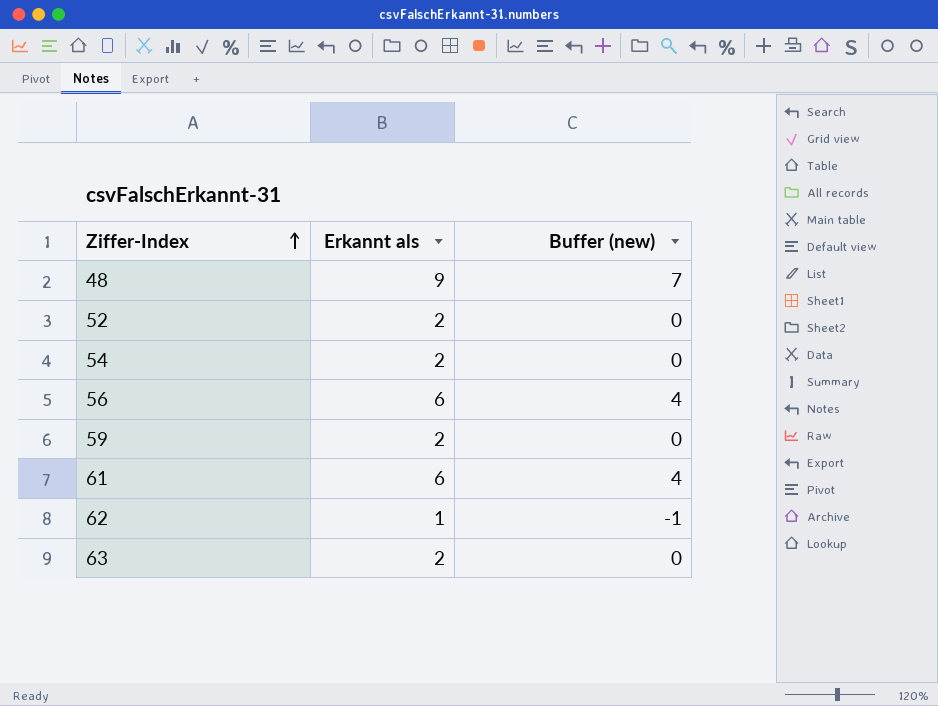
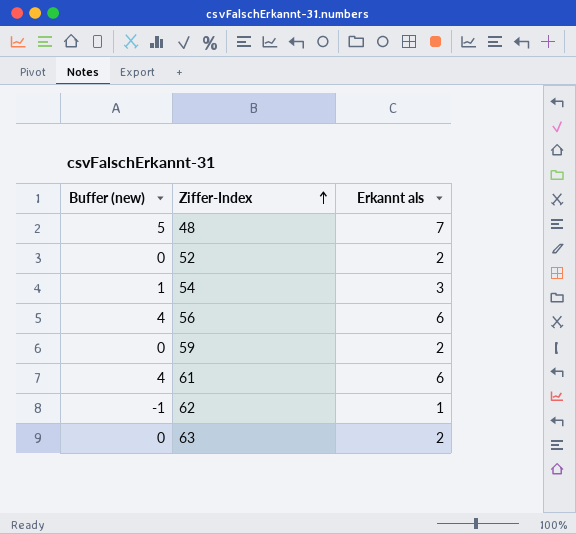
column Buffer (new) | position: 3 -> 1
48 | Buffer (new): 7 -> 5
48 | Erkannt als: 9 -> 7
54 | Buffer (new): 0 -> 1
54 | Erkannt als: 2 -> 3

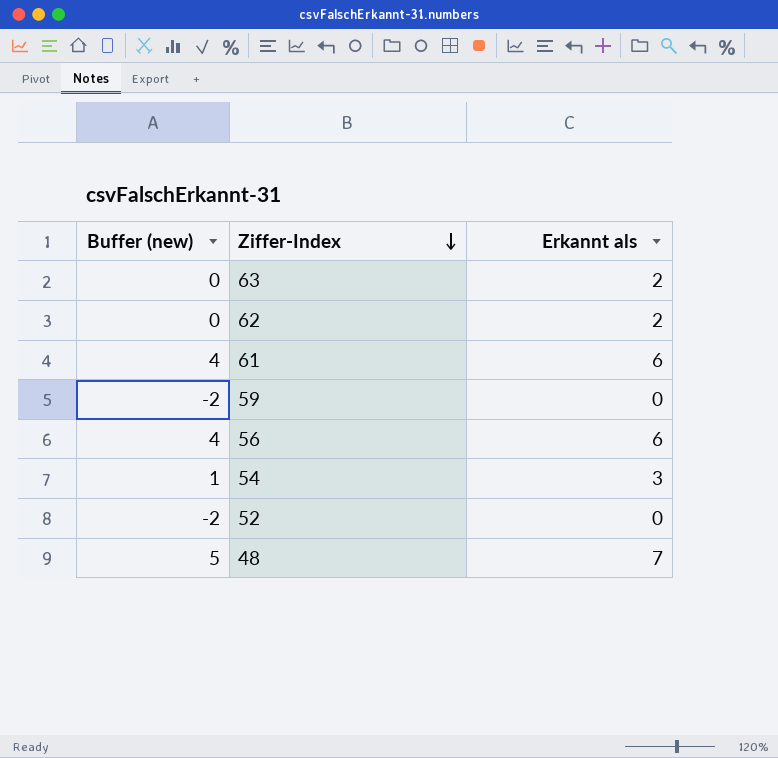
row order: Ziffer-Index ascending -> Ziffer-Index descending
62 | Buffer (new): -1 -> 0
62 | Erkannt als: 1 -> 2
59 | Buffer (new): 0 -> -2
59 | Erkannt als: 2 -> 0
52 | Buffer (new): 0 -> -2
52 | Erkannt als: 2 -> 0

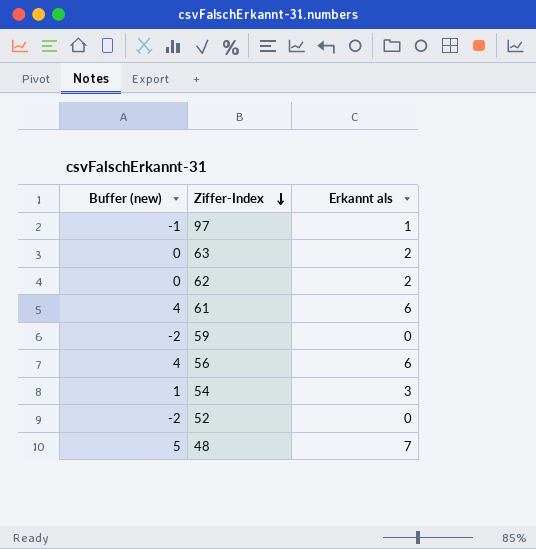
row 97: none -> -1 | 1

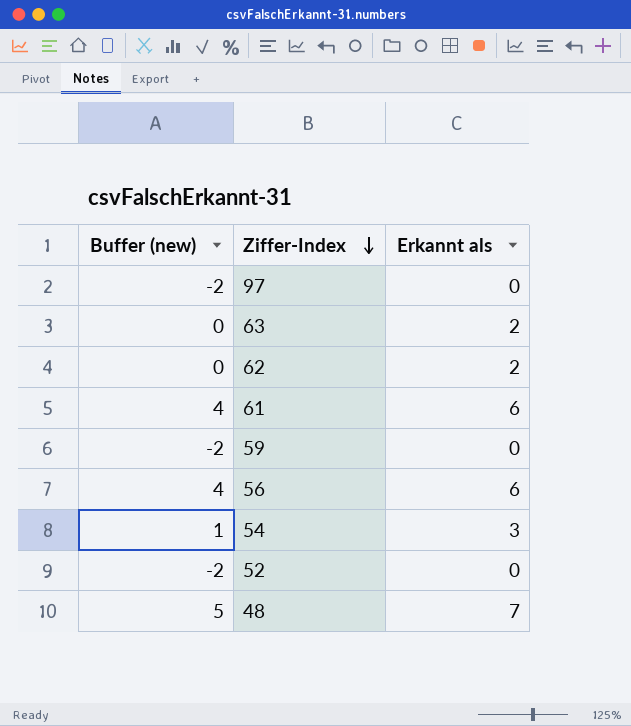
97 | Buffer (new): -1 -> -2
97 | Erkannt als: 1 -> 0

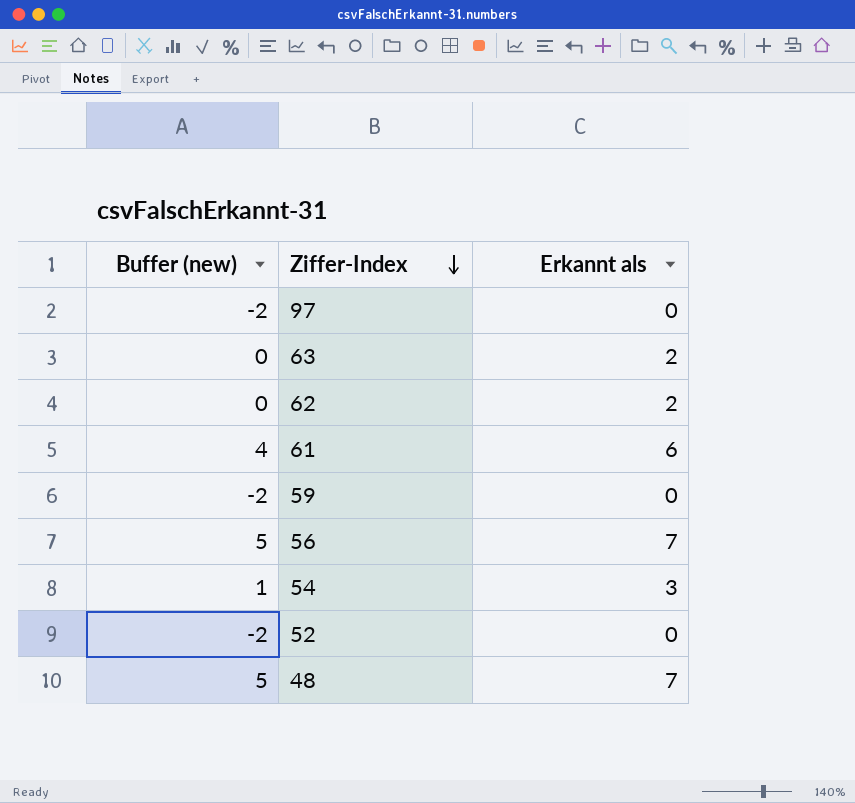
56 | Buffer (new): 4 -> 5
56 | Erkannt als: 6 -> 7

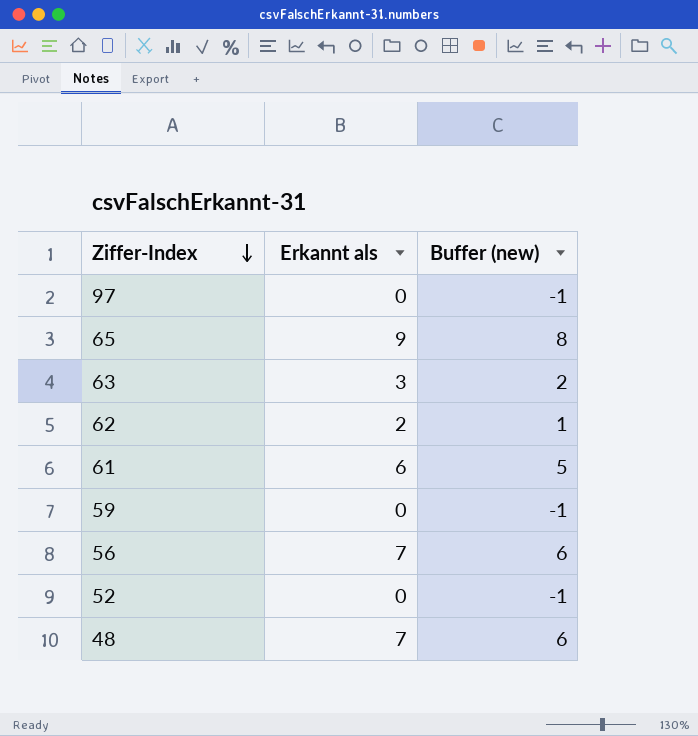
column Buffer (new) | formula: [Erkannt als] - 2 -> [Erkannt als] - 1
column Buffer (new) | position: 1 -> 3
row 54: 1 | 3 -> none
row 65: none -> 9 | 8
63 | Erkannt als: 2 -> 3

